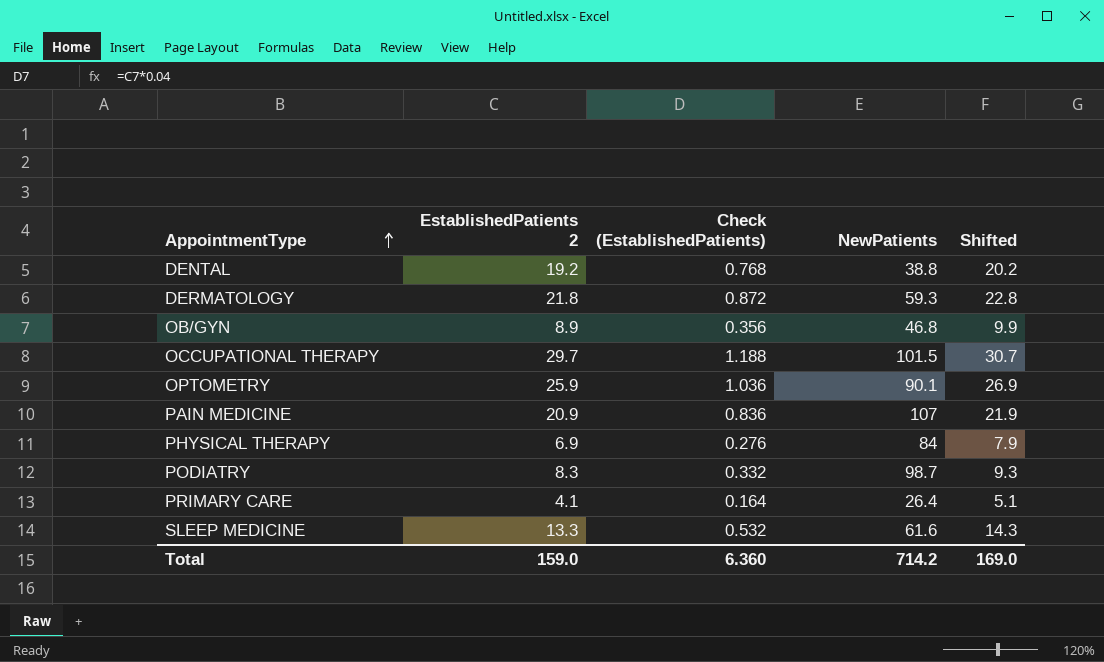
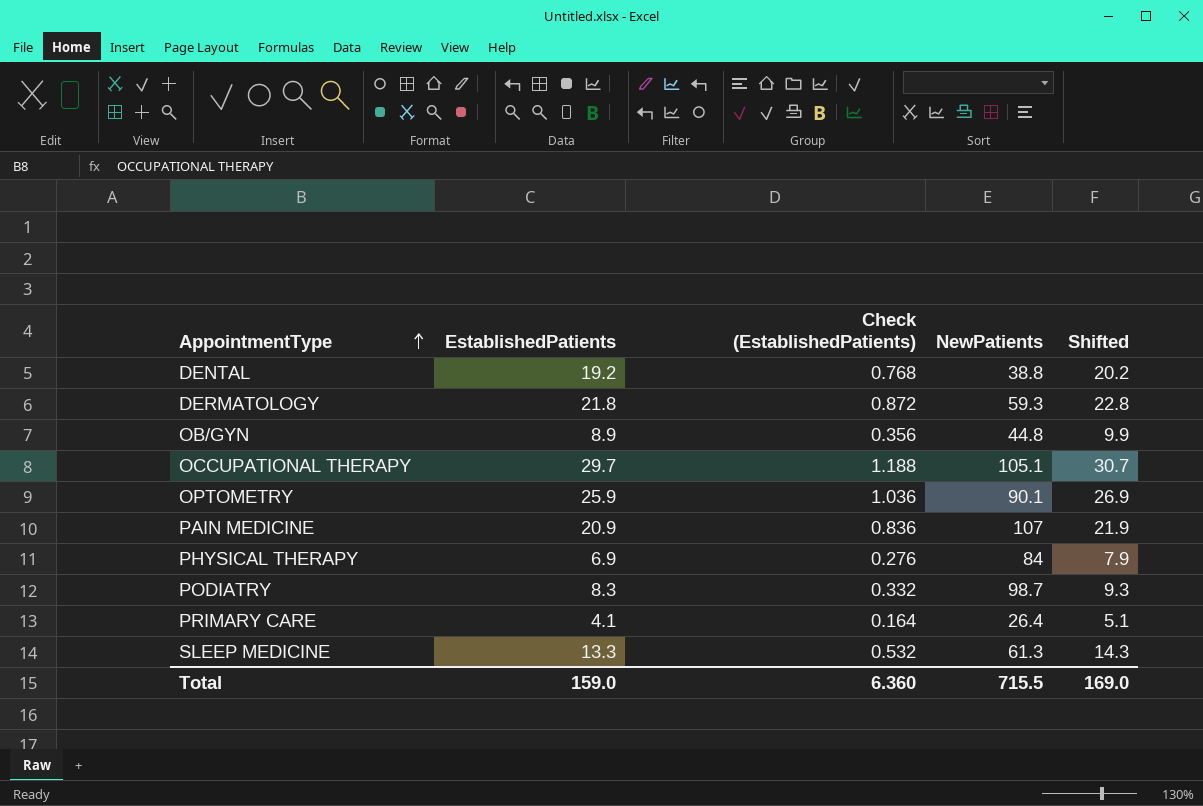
column name: EstablishedPatients 2 -> EstablishedPatients
OB/GYN | NewPatients: 46.8 -> 44.8
OCCUPATIONAL THERAPY | NewPatients: 101.5 -> 105.1
SLEEP MEDICINE | NewPatients: 61.6 -> 61.3
Total | NewPatients: 714.2 -> 715.5

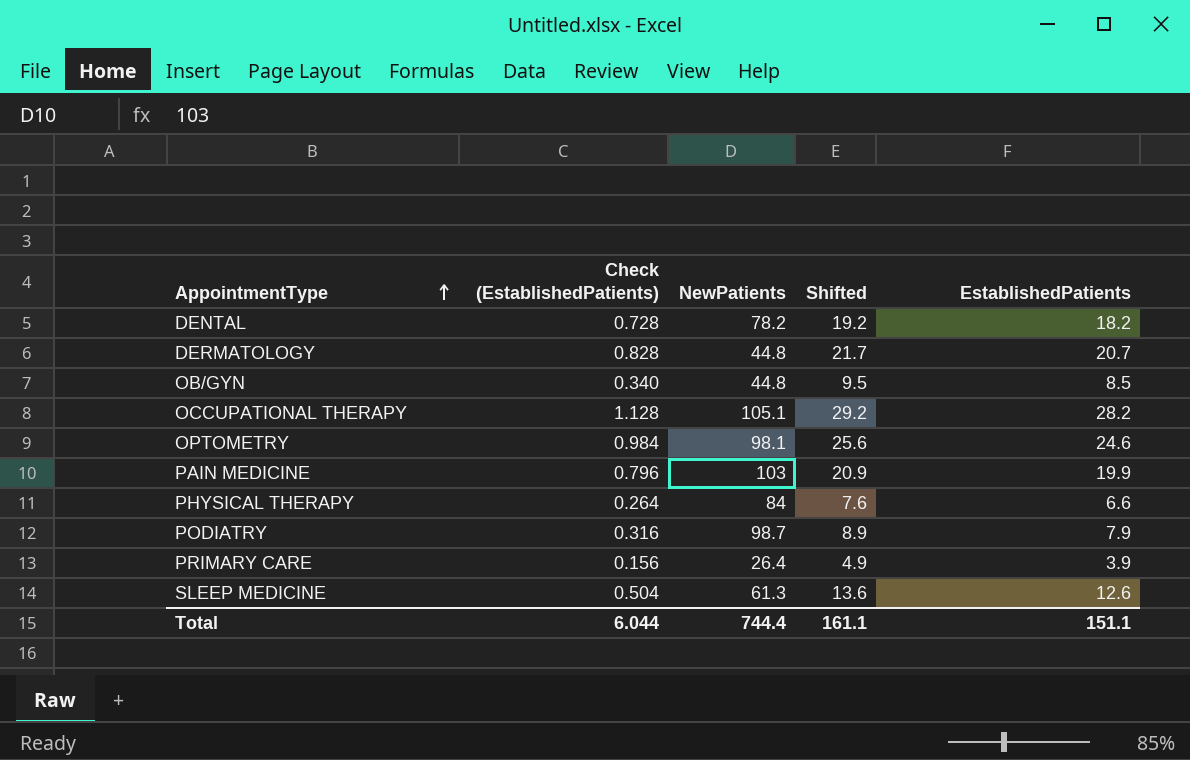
column EstablishedPatients | position: 2 -> 5
DENTAL | Check (EstablishedPatients): 0.768 -> 0.728
DENTAL | NewPatients: 38.8 -> 78.2
DENTAL | Shifted: 20.2 -> 19.2
DENTAL | EstablishedPatients: 19.2 -> 18.2
DERMATOLOGY | Check (EstablishedPatients): 0.872 -> 0.828
DERMATOLOGY | NewPatients: 59.3 -> 44.8
DERMATOLOGY | Shifted: 22.8 -> 21.7
DERMATOLOGY | EstablishedPatients: 21.8 -> 20.7
OB/GYN | Check (EstablishedPatients): 0.356 -> 0.340
OB/GYN | Shifted: 9.9 -> 9.5
OB/GYN | EstablishedPatients: 8.9 -> 8.5
OCCUPATIONAL THERAPY | Check (EstablishedPatients): 1.188 -> 1.128
OCCUPATIONAL THERAPY | Shifted: 30.7 -> 29.2
OCCUPATIONAL THERAPY | EstablishedPatients: 29.7 -> 28.2
OPTOMETRY | Check (EstablishedPatients): 1.036 -> 0.984
OPTOMETRY | NewPatients: 90.1 -> 98.1
OPTOMETRY | Shifted: 26.9 -> 25.6
OPTOMETRY | EstablishedPatients: 25.9 -> 24.6
PAIN MEDICINE | Check (EstablishedPatients): 0.836 -> 0.796
PAIN MEDICINE | NewPatients: 107 -> 103
PAIN MEDICINE | Shifted: 21.9 -> 20.9
PAIN MEDICINE | EstablishedPatients: 20.9 -> 19.9
PHYSICAL THERAPY | Check (EstablishedPatients): 0.276 -> 0.264
PHYSICAL THERAPY | Shifted: 7.9 -> 7.6
PHYSICAL THERAPY | EstablishedPatients: 6.9 -> 6.6
PODIATRY | Check (EstablishedPatients): 0.332 -> 0.316
PODIATRY | Shifted: 9.3 -> 8.9
PODIATRY | EstablishedPatients: 8.3 -> 7.9
PRIMARY CARE | Check (EstablishedPatients): 0.164 -> 0.156
PRIMARY CARE | Shifted: 5.1 -> 4.9
PRIMARY CARE | EstablishedPatients: 4.1 -> 3.9
SLEEP MEDICINE | Check (EstablishedPatients): 0.532 -> 0.504
SLEEP MEDICINE | Shifted: 14.3 -> 13.6
SLEEP MEDICINE | EstablishedPatients: 13.3 -> 12.6
Total | Check (EstablishedPatients): 6.360 -> 6.044
Total | NewPatients: 715.5 -> 744.4
Total | Shifted: 169.0 -> 161.1
Total | EstablishedPatients: 159.0 -> 151.1

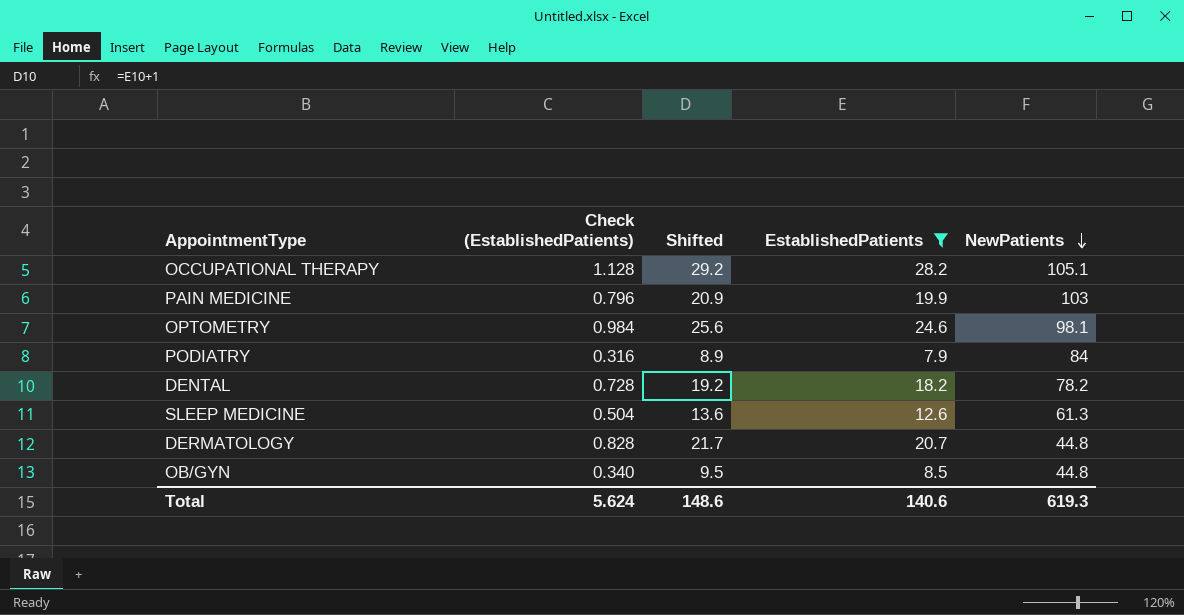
filter: none -> EstablishedPatients >= 7.9
row order: AppointmentType ascending -> NewPatients descending
column NewPatients | position: 3 -> 5
PODIATRY | NewPatients: 98.7 -> 84
Total | Check (EstablishedPatients): 6.044 -> 5.624
Total | Shifted: 161.1 -> 148.6
Total | EstablishedPatients: 151.1 -> 140.6
Total | NewPatients: 744.4 -> 619.3

